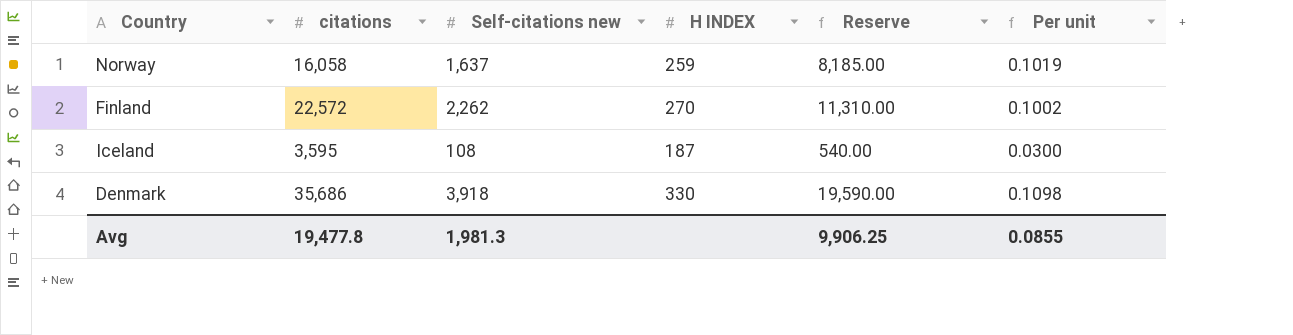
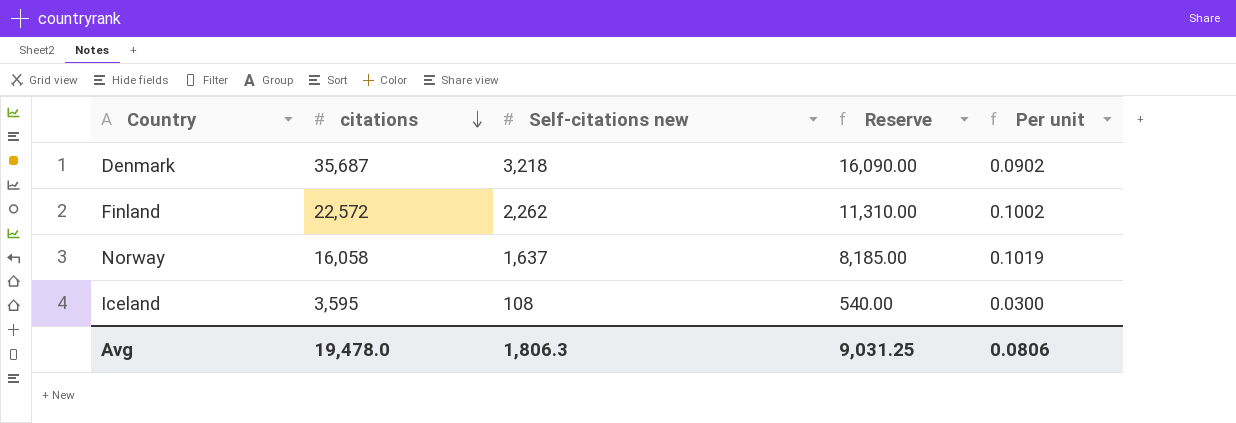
row order: none -> citations descending
column H INDEX | position: 4 -> none
Denmark | citations: 35,686 -> 35,687
Denmark | Self-citations new: 3,918 -> 3,218
Denmark | Reserve: 19,590.00 -> 16,090.00
Denmark | Per unit: 0.1098 -> 0.0902
Avg | citations: 19,477.8 -> 19,478.0
Avg | Self-citations new: 1,981.3 -> 1,806.3
Avg | Reserve: 9,906.25 -> 9,031.25
Avg | Per unit: 0.0855 -> 0.0806

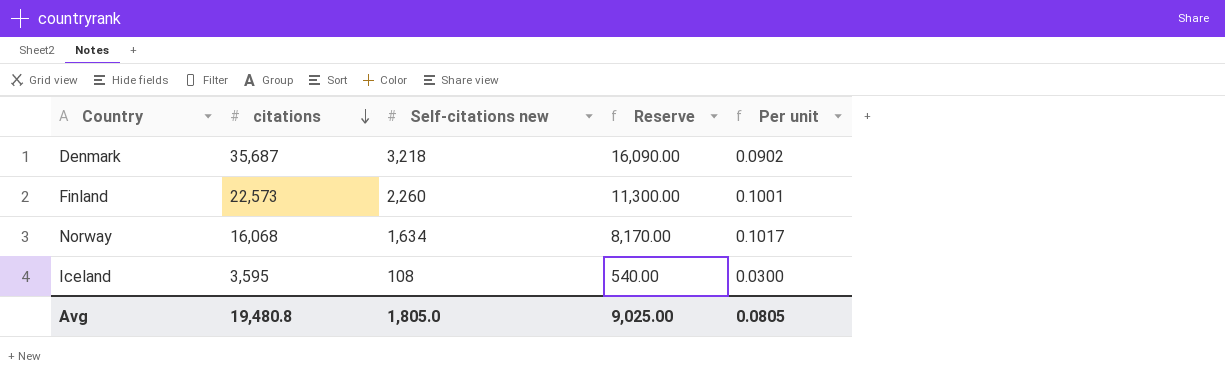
Finland | citations: 22,572 -> 22,573
Finland | Self-citations new: 2,262 -> 2,260
Finland | Reserve: 11,310.00 -> 11,300.00
Finland | Per unit: 0.1002 -> 0.1001
Norway | citations: 16,058 -> 16,068
Norway | Self-citations new: 1,637 -> 1,634
Norway | Reserve: 8,185.00 -> 8,170.00
Norway | Per unit: 0.1019 -> 0.1017
Avg | citations: 19,478.0 -> 19,480.8
Avg | Self-citations new: 1,806.3 -> 1,805.0
Avg | Reserve: 9,031.25 -> 9,025.00
Avg | Per unit: 0.0806 -> 0.0805

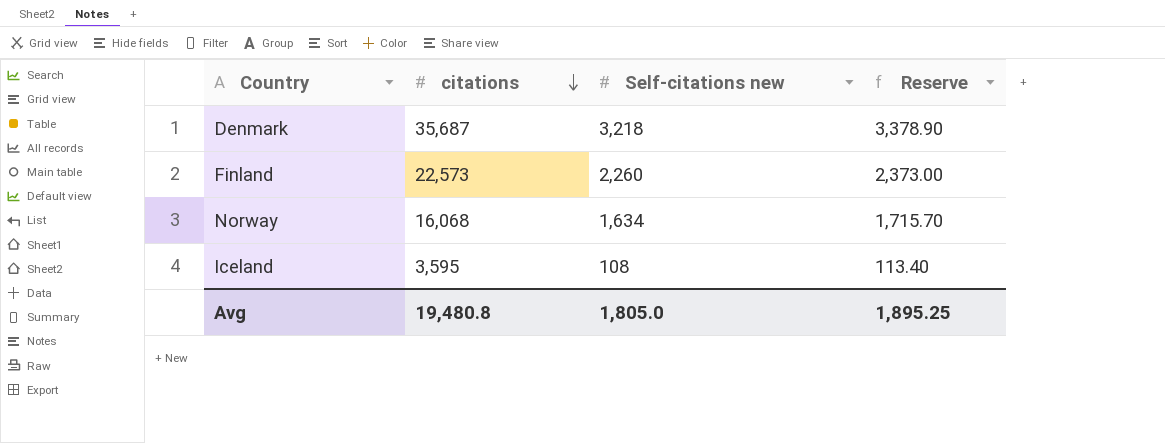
column Per unit | formula: [Self-citations new] / [citations] -> none
column Reserve | formula: [Self-citations new] * 5 -> [Self-citations new] * 1.05
Avg | Reserve: 9,025.00 -> 1,895.25

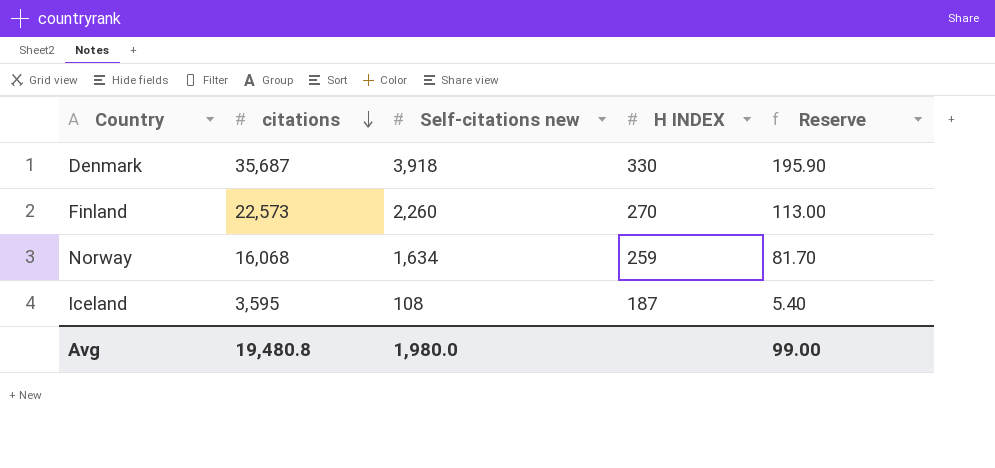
column H INDEX | position: none -> 4
column Reserve | formula: [Self-citations new] * 1.05 -> [Self-citations new] * 0.05
Denmark | Self-citations new: 3,218 -> 3,918
Avg | Self-citations new: 1,805.0 -> 1,980.0
Avg | Reserve: 1,895.25 -> 99.00

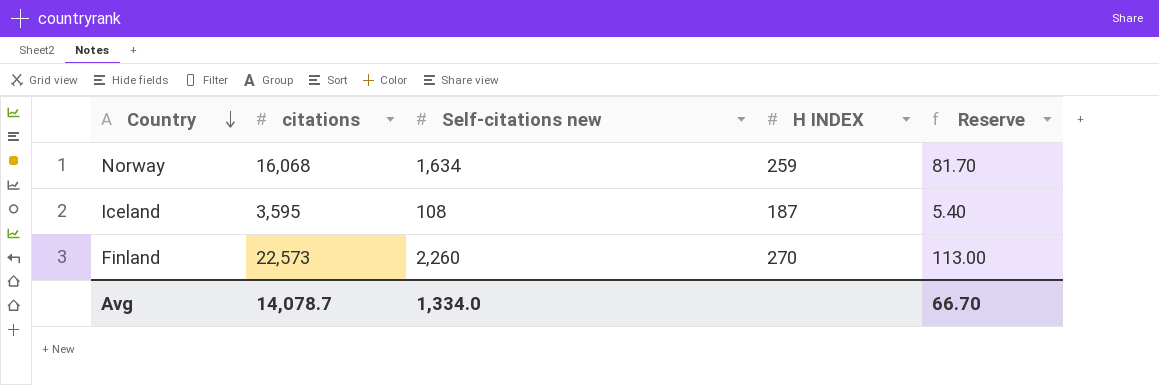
row order: citations descending -> Country descending
row Denmark: 35,687 | 3,918 | 330 | 195.90 -> none
Avg | citations: 19,480.8 -> 14,078.7
Avg | Self-citations new: 1,980.0 -> 1,334.0
Avg | Reserve: 99.00 -> 66.70

